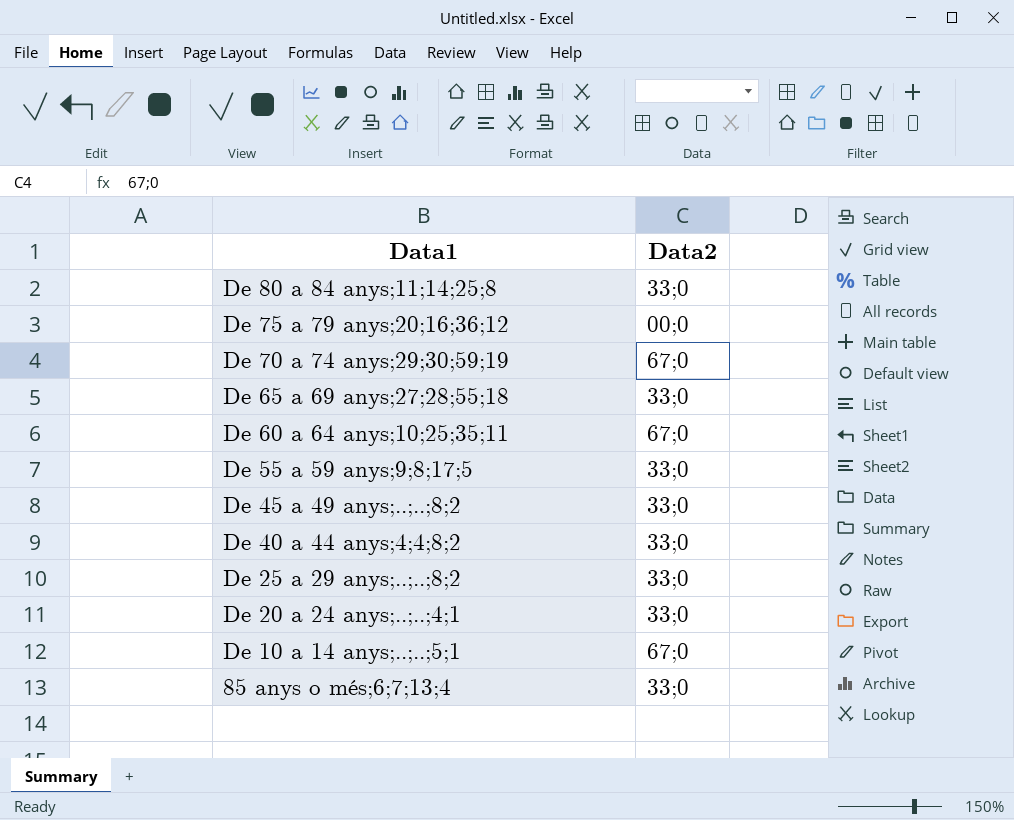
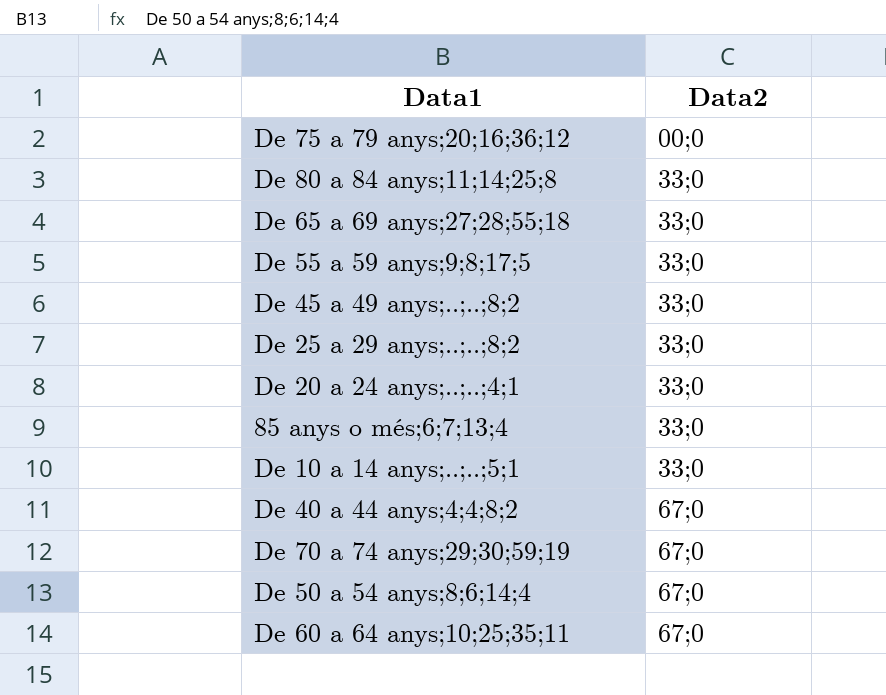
row order: Data1 descending -> Data2 ascending
De 10 a 14 anys;..;..;5;1 | Data2: 67;0 -> 33;0
De 40 a 44 anys;4;4;8;2 | Data2: 33;0 -> 67;0
row De 50 a 54 anys;8;6;14;4: none -> 67;0

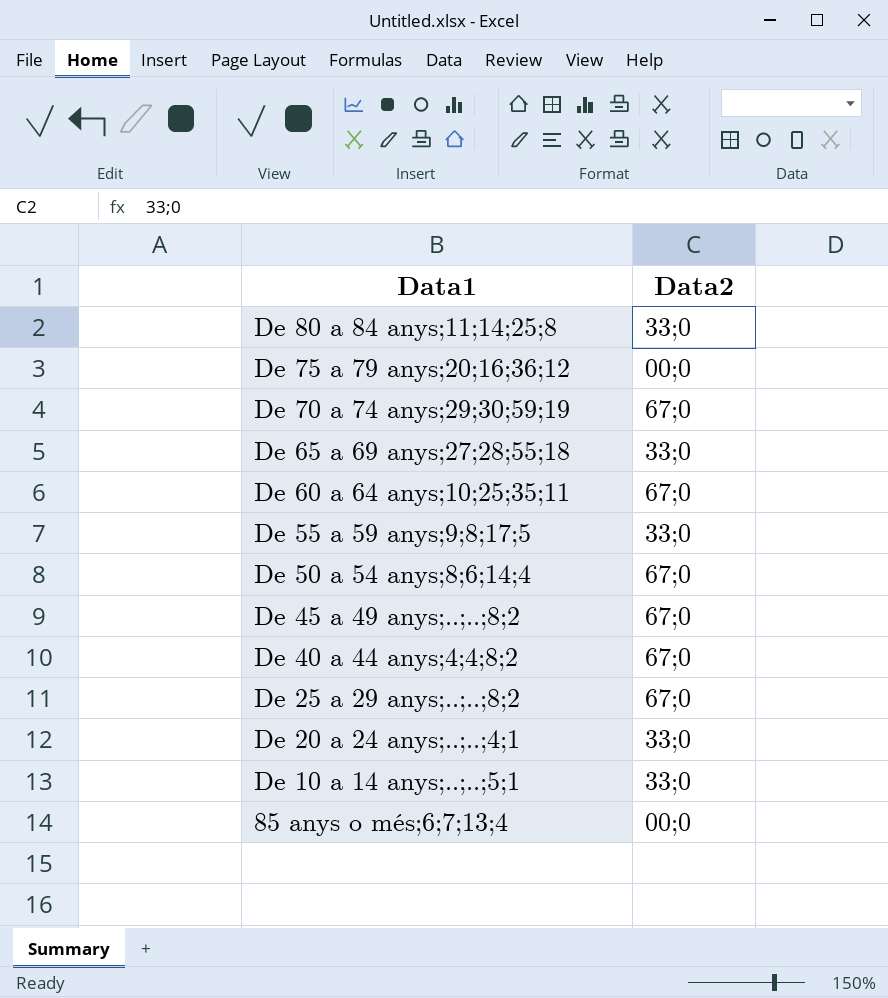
row order: Data2 ascending -> Data1 descending
De 45 a 49 anys;..;..;8;2 | Data2: 33;0 -> 67;0
De 25 a 29 anys;..;..;8;2 | Data2: 33;0 -> 67;0
85 anys o més;6;7;13;4 | Data2: 33;0 -> 00;0

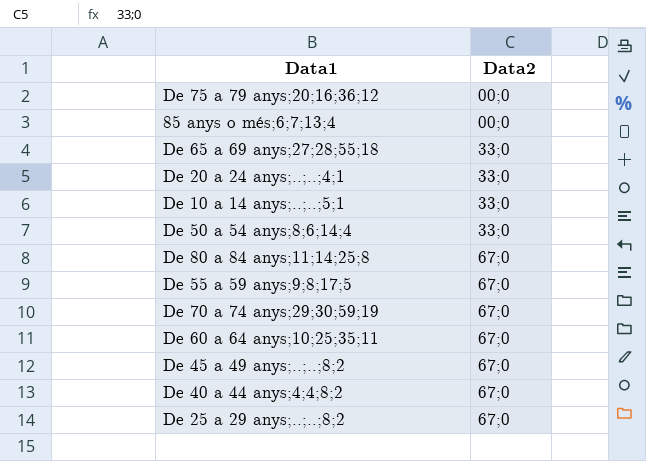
row order: Data1 descending -> Data2 ascending
De 50 a 54 anys;8;6;14;4 | Data2: 67;0 -> 33;0
De 80 a 84 anys;11;14;25;8 | Data2: 33;0 -> 67;0
De 55 a 59 anys;9;8;17;5 | Data2: 33;0 -> 67;0

